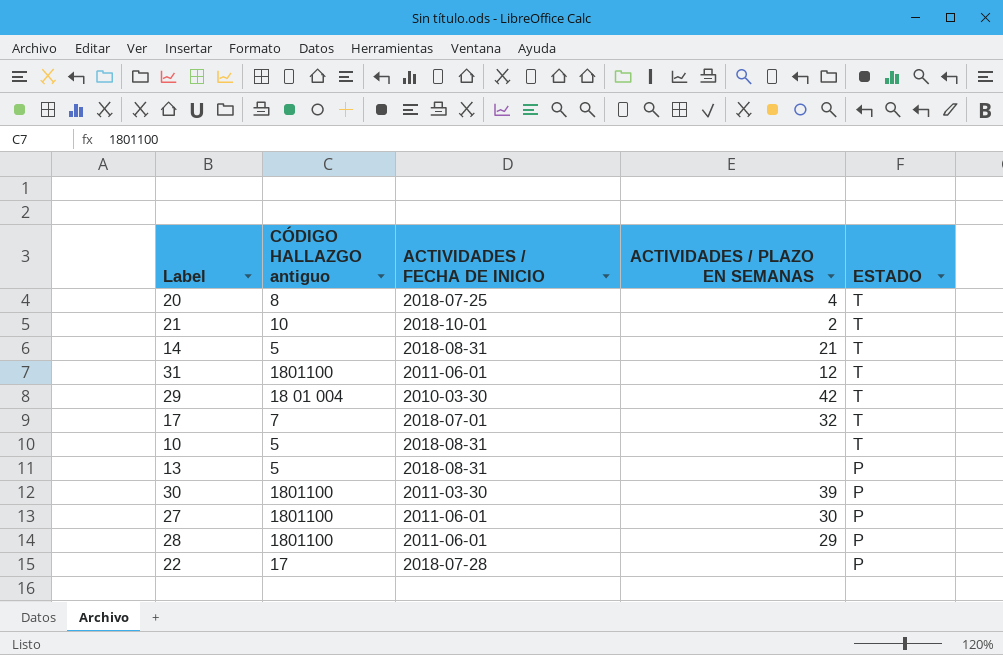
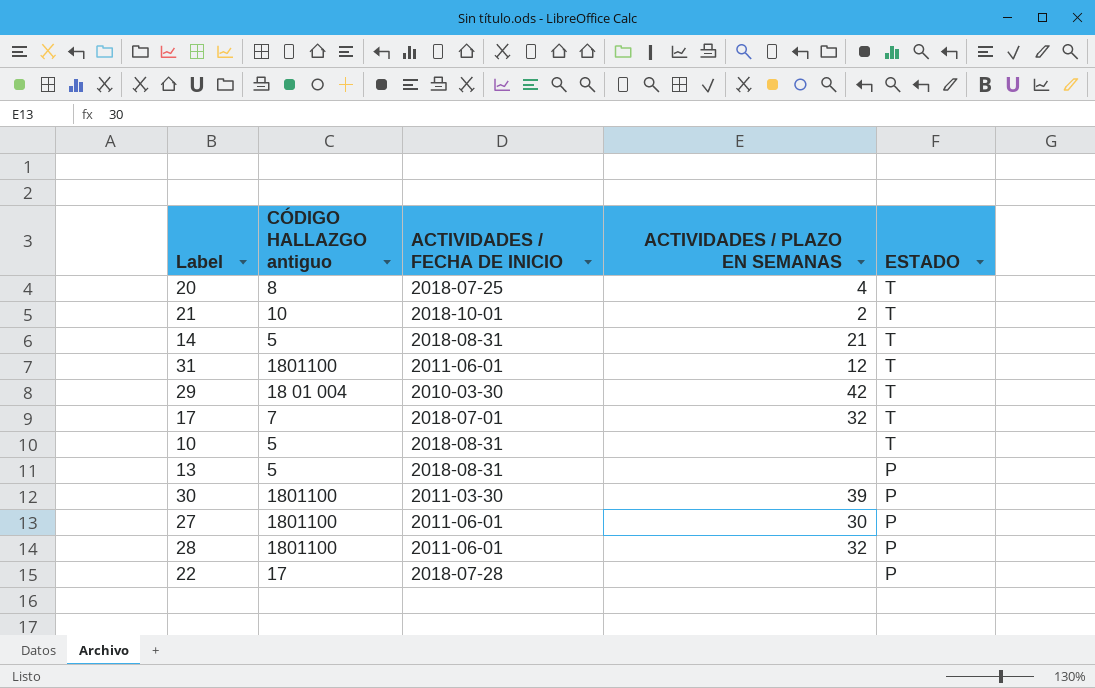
28 | ACTIVIDADES / PLAZO EN SEMANAS: 29 -> 32

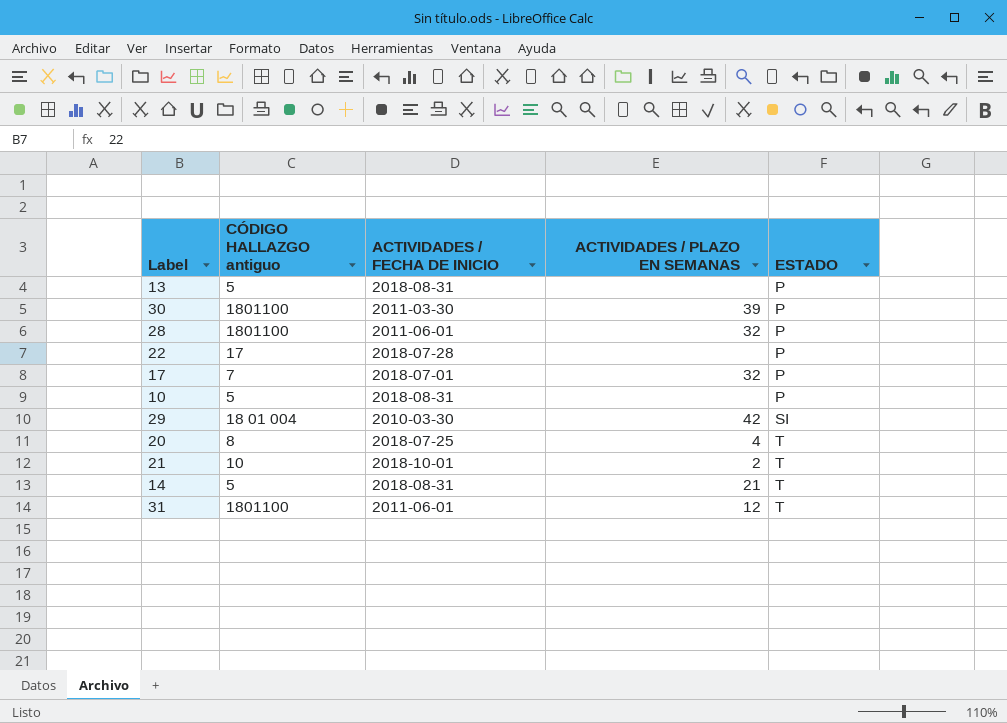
row order: ESTADO descending -> ESTADO ascending
row 27: 1801100 | 2011-06-01 | 30 | P -> none
17 | ESTADO: T -> P
10 | ESTADO: T -> P
29 | ESTADO: T -> SI

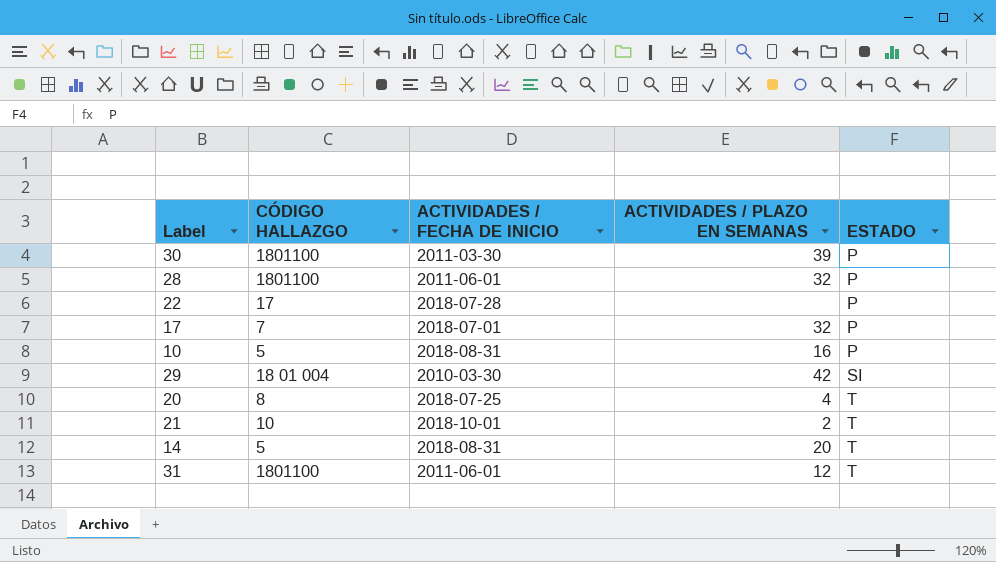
column name: CÓDIGO HALLAZGO antiguo -> CÓDIGO HALLAZGO
row 13: 5 | 2018-08-31 | none | P -> none
10 | ACTIVIDADES / PLAZO EN SEMANAS: none -> 16
14 | ACTIVIDADES / PLAZO EN SEMANAS: 21 -> 20

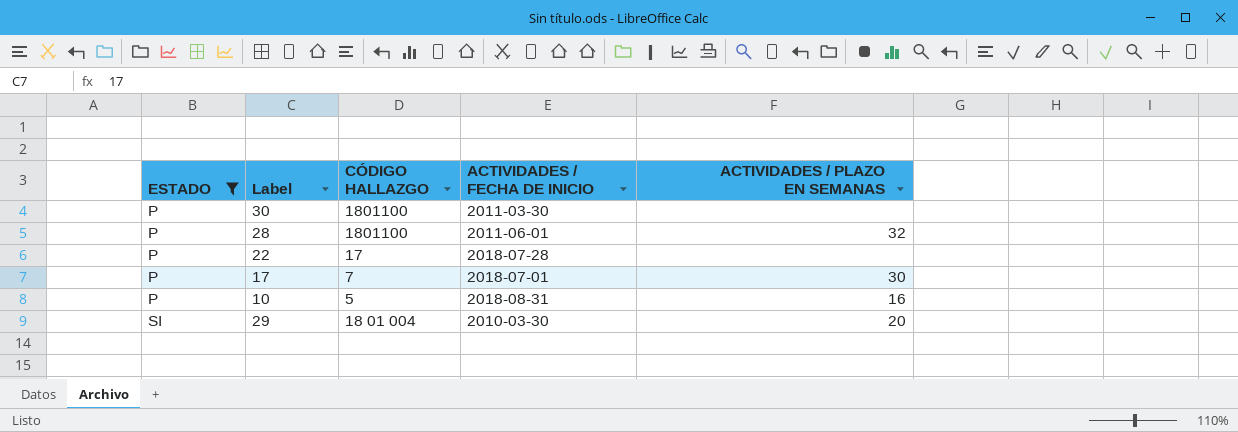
filter: none -> ESTADO != T
column ESTADO | position: 5 -> 1
30 | ACTIVIDADES / PLAZO EN SEMANAS: 39 -> none
17 | ACTIVIDADES / PLAZO EN SEMANAS: 32 -> 30
29 | ACTIVIDADES / PLAZO EN SEMANAS: 42 -> 20

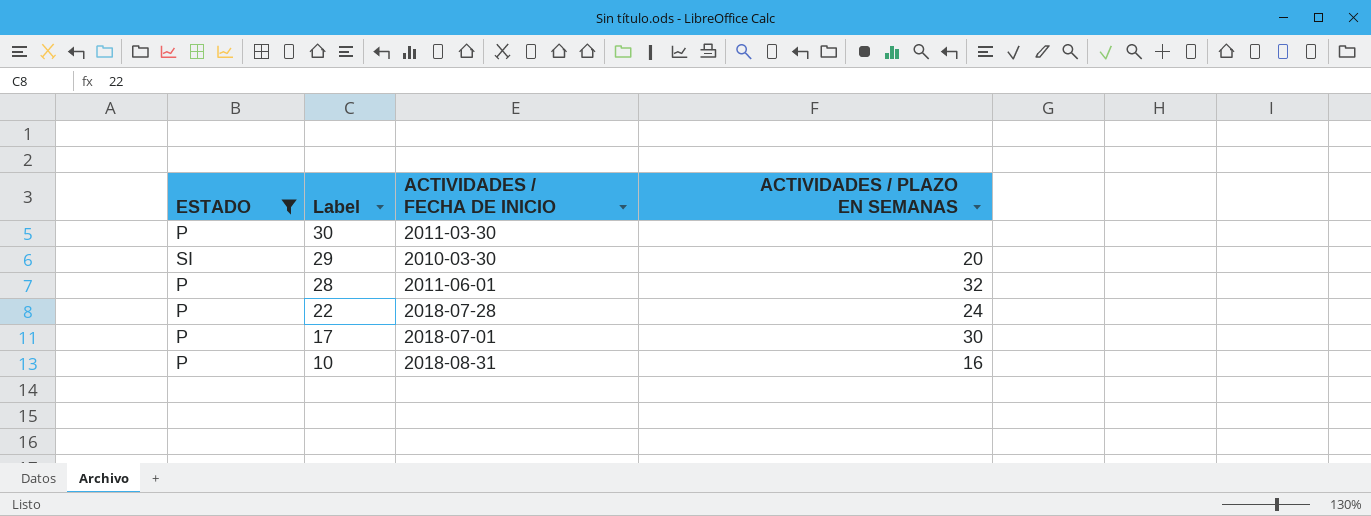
row order: ESTADO ascending -> Label descending
column CÓDIGO HALLAZGO | position: 3 -> none
22 | ACTIVIDADES / PLAZO EN SEMANAS: none -> 24

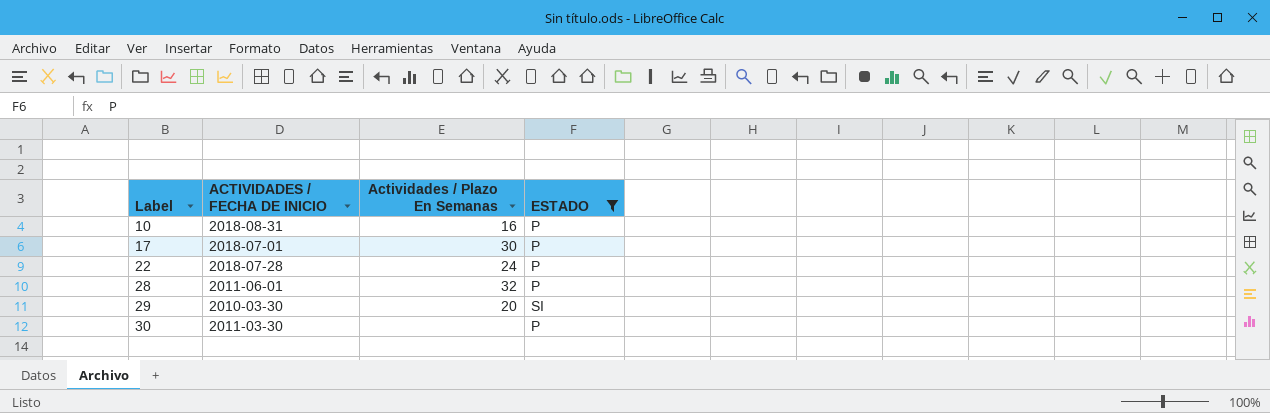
row order: Label descending -> Label ascending
column name: ACTIVIDADES / PLAZO EN SEMANAS -> Actividades / Plazo En Semanas
column ESTADO | position: 1 -> 4

